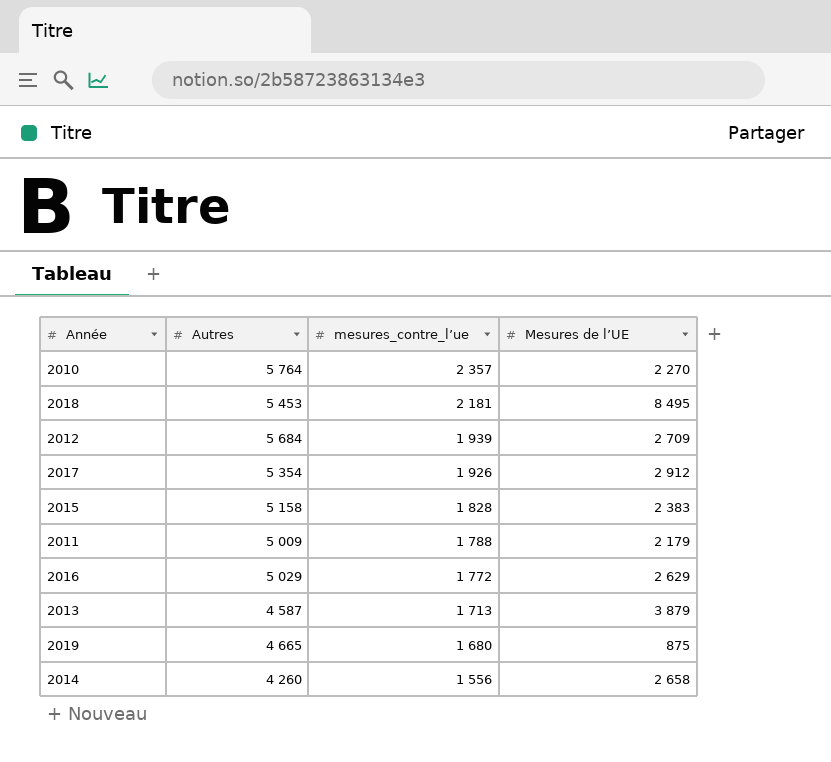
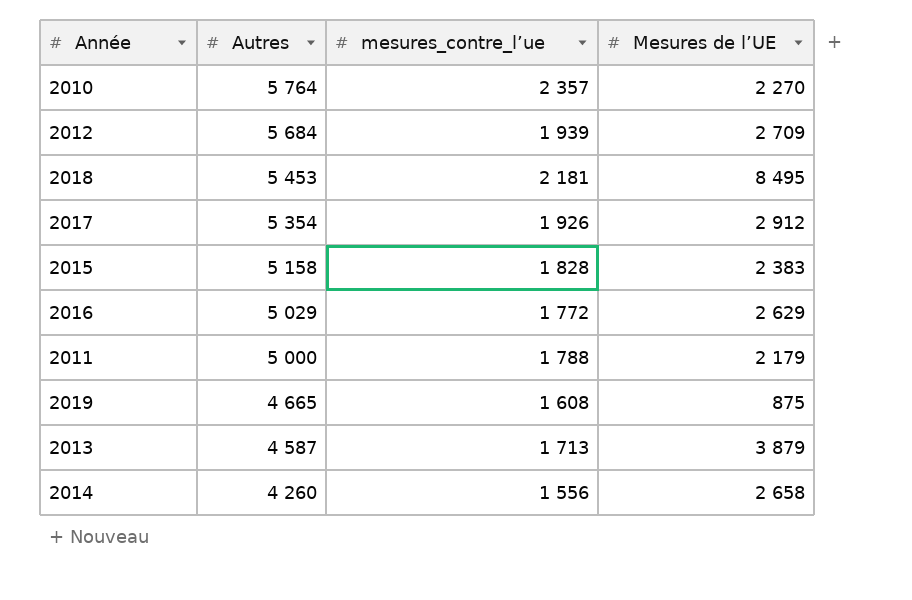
row order: mesures_contre_l’ue descending -> Autres descending
2011 | Autres: 5 009 -> 5 000
2019 | mesures_contre_l’ue: 1 680 -> 1 608

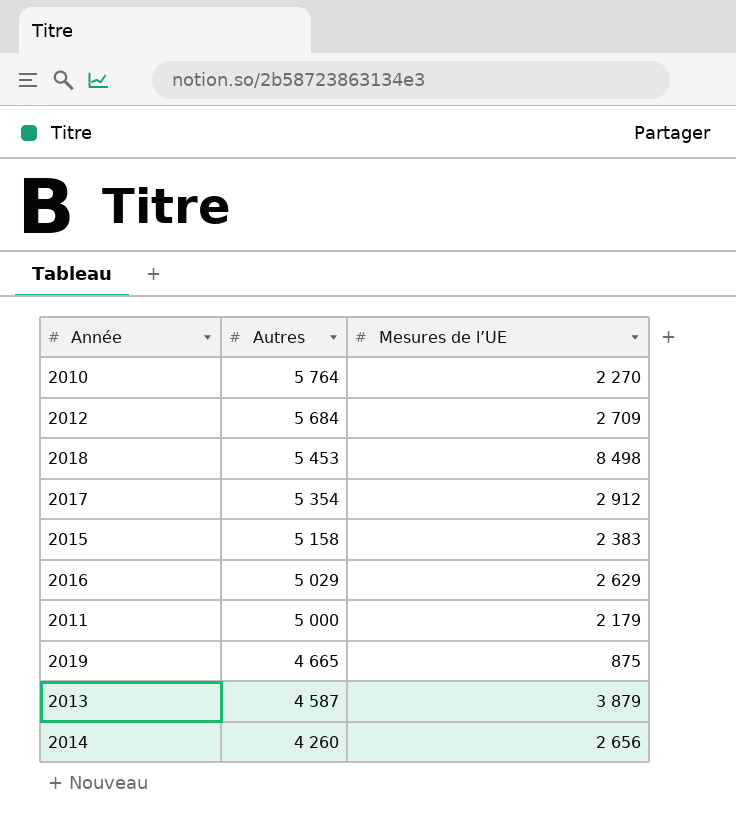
column mesures_contre_l’ue | position: 3 -> none
2018 | Mesures de l’UE: 8 495 -> 8 498
2014 | Mesures de l’UE: 2 658 -> 2 656

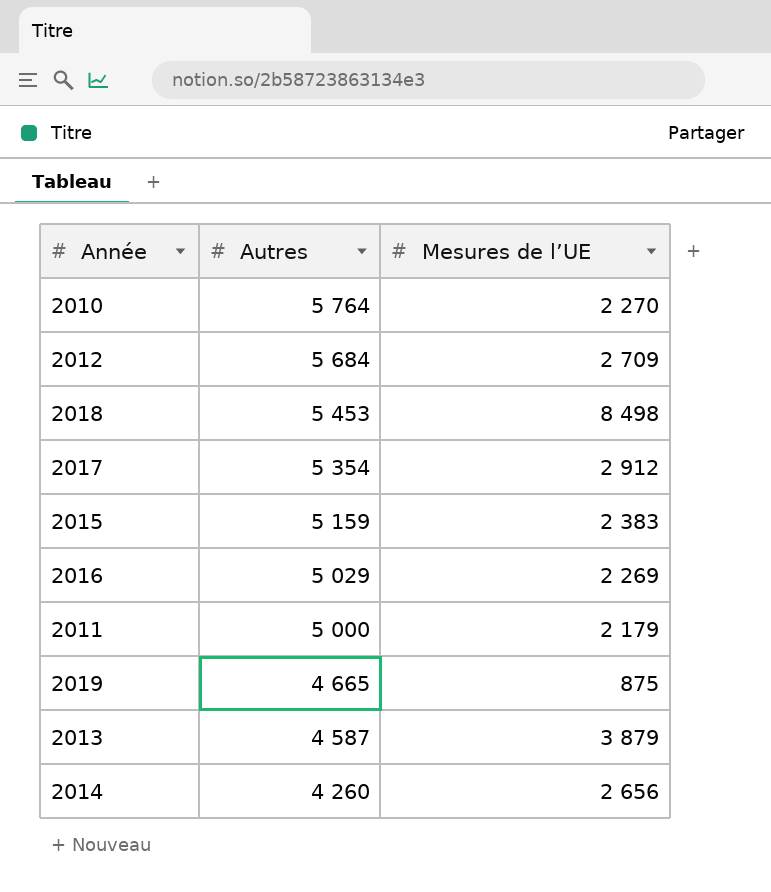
2015 | Autres: 5 158 -> 5 159
2016 | Mesures de l’UE: 2 629 -> 2 269

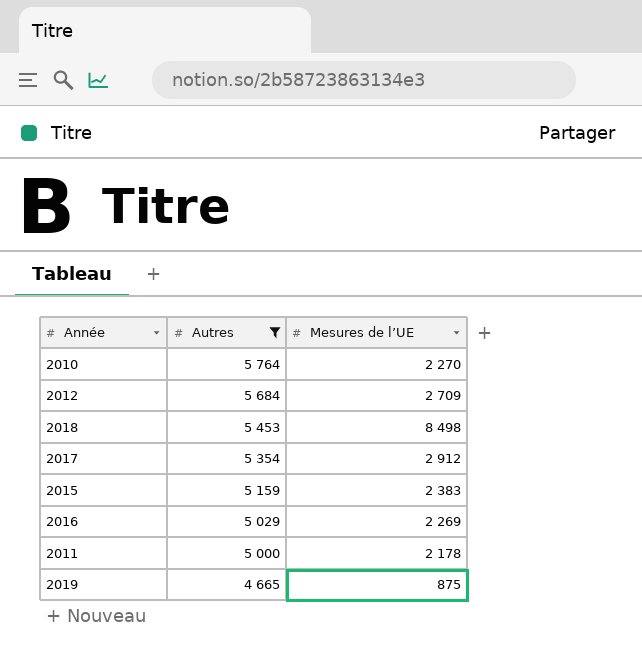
filter: none -> Autres >= 4 665
2011 | Mesures de l’UE: 2 179 -> 2 178

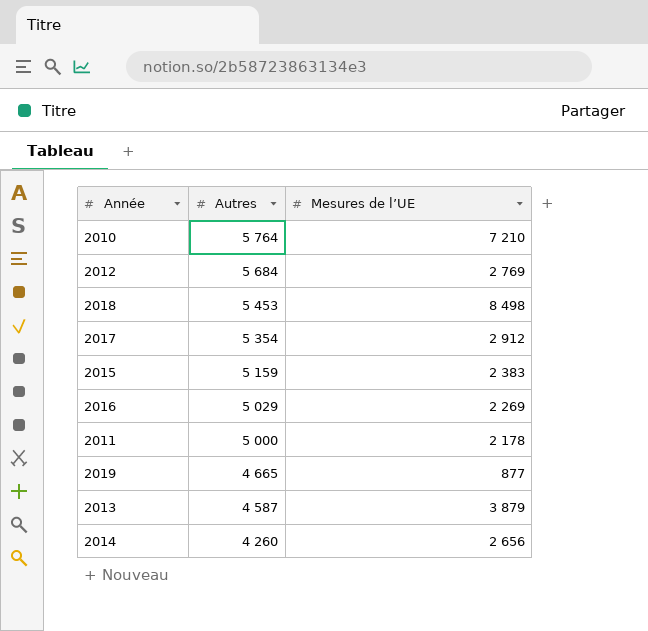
filter: Autres >= 4 665 -> none
2010 | Mesures de l’UE: 2 270 -> 7 210
2012 | Mesures de l’UE: 2 709 -> 2 769
2019 | Mesures de l’UE: 875 -> 877

